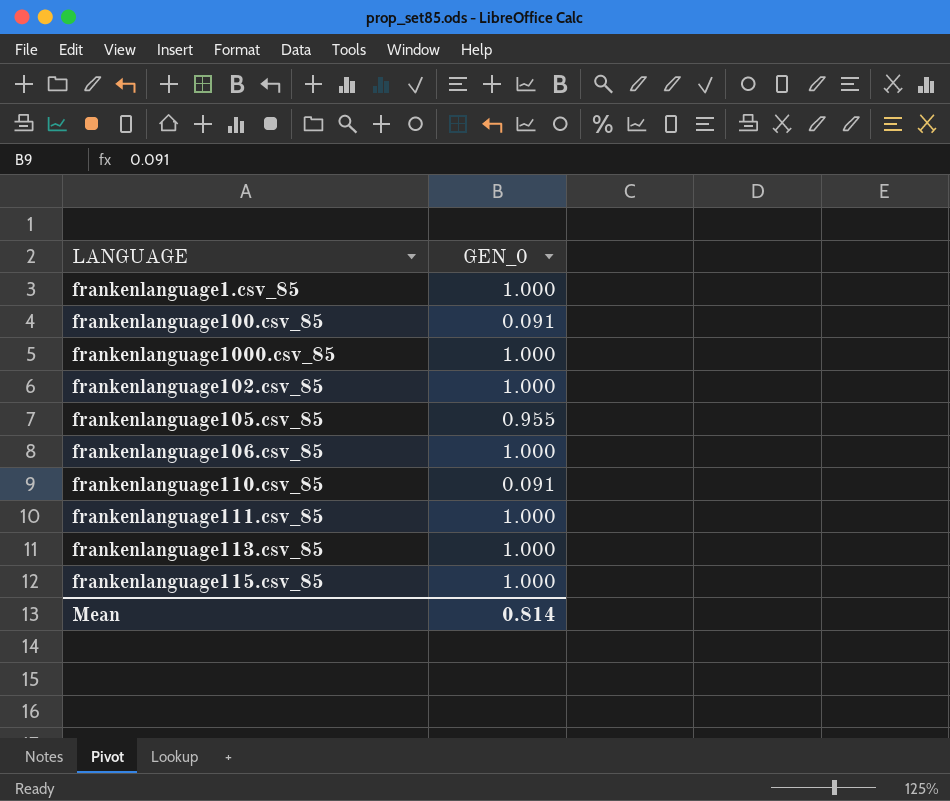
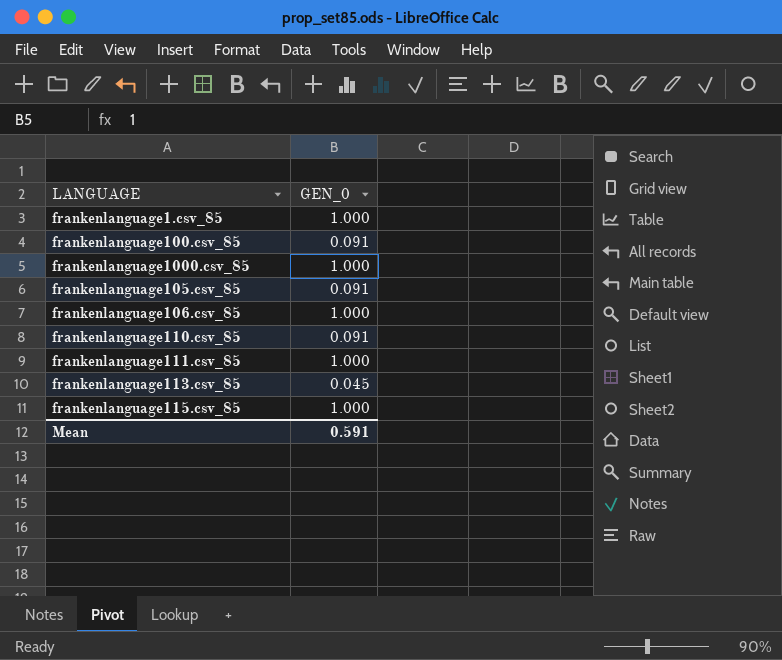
row frankenlanguage102.csv_85: 1.000 -> none
frankenlanguage105.csv_85 | GEN_0: 0.955 -> 0.091
frankenlanguage113.csv_85 | GEN_0: 1.000 -> 0.045
Mean | GEN_0: 0.814 -> 0.591

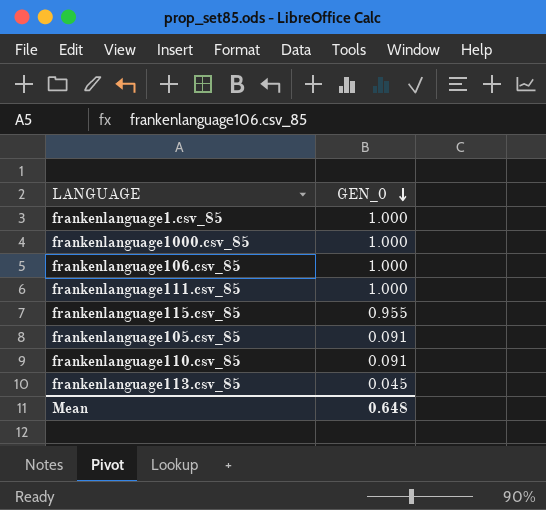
row order: none -> GEN_0 descending
row frankenlanguage100.csv_85: 0.091 -> none
frankenlanguage115.csv_85 | GEN_0: 1.000 -> 0.955
Mean | GEN_0: 0.591 -> 0.648

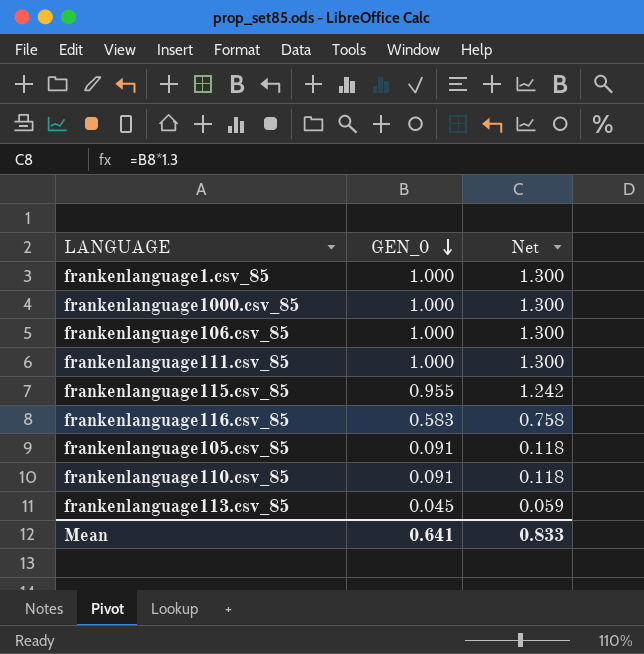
column Net | formula: none -> [GEN_0] * 1.3
row frankenlanguage116.csv_85: none -> 0.583 | 0.758
Mean | GEN_0: 0.648 -> 0.641

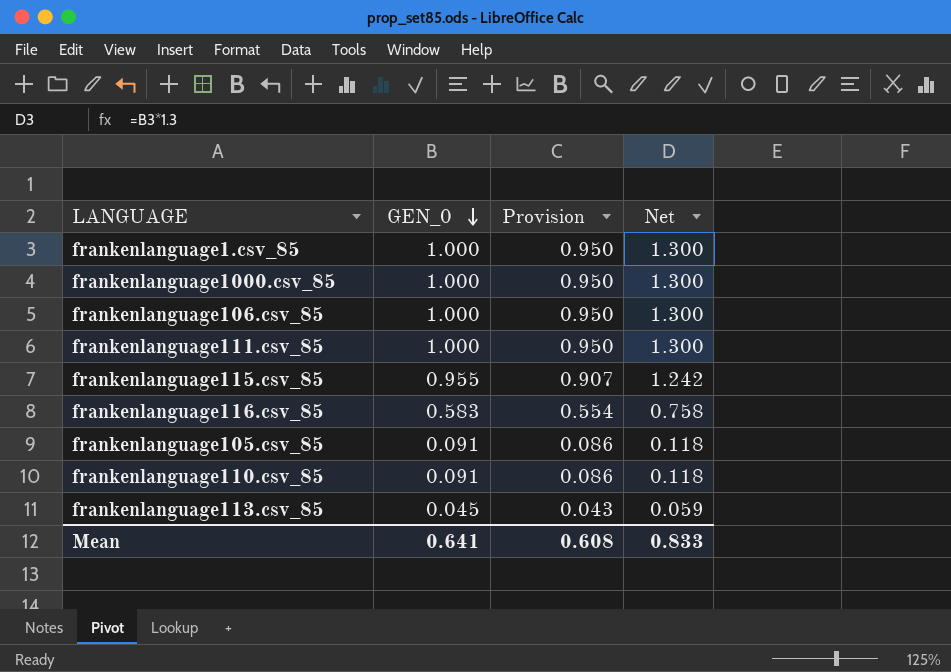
column Provision | formula: none -> [GEN_0] * 0.95

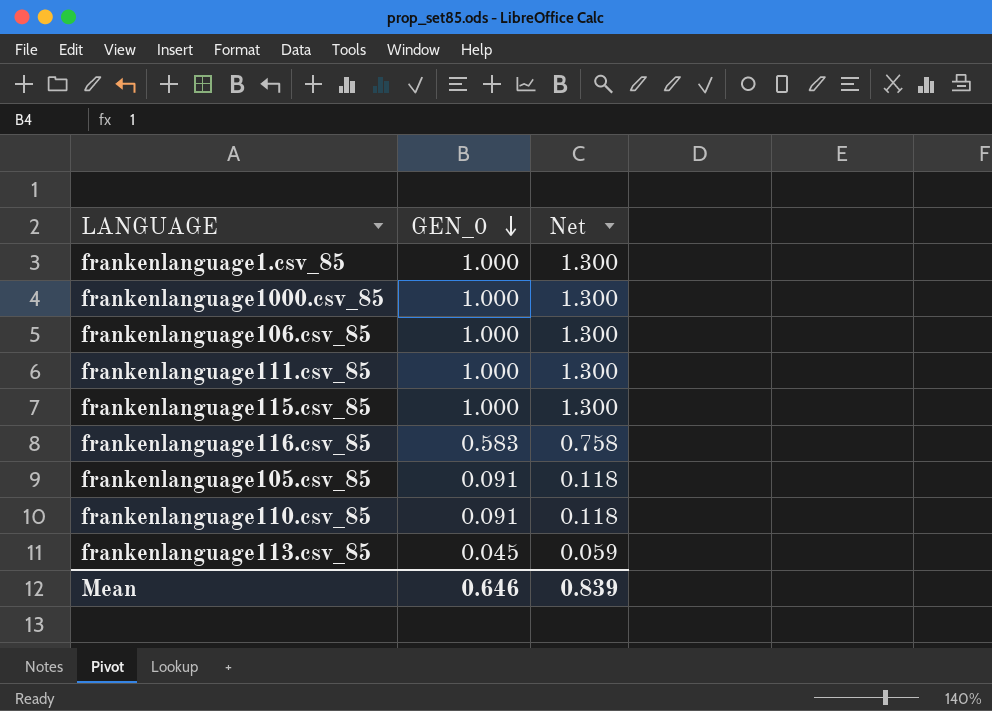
column Provision | formula: [GEN_0] * 0.95 -> none
frankenlanguage115.csv_85 | GEN_0: 0.955 -> 1.000
frankenlanguage115.csv_85 | Net: 1.242 -> 1.300
Mean | GEN_0: 0.641 -> 0.646
Mean | Net: 0.833 -> 0.839

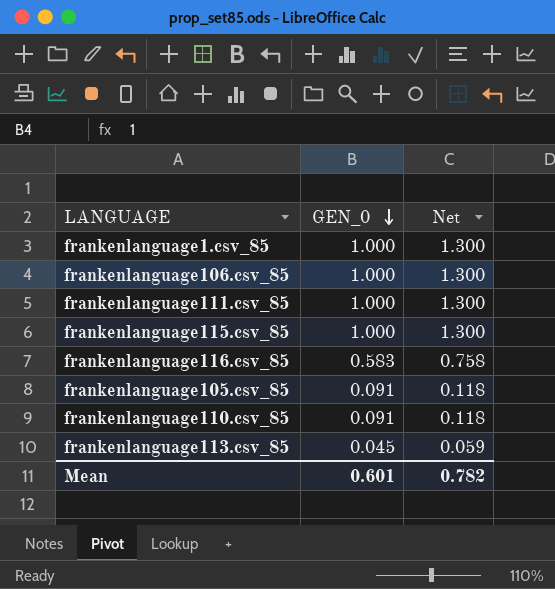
row frankenlanguage1000.csv_85: 1.000 | 1.300 -> none
Mean | GEN_0: 0.646 -> 0.601
Mean | Net: 0.839 -> 0.782

